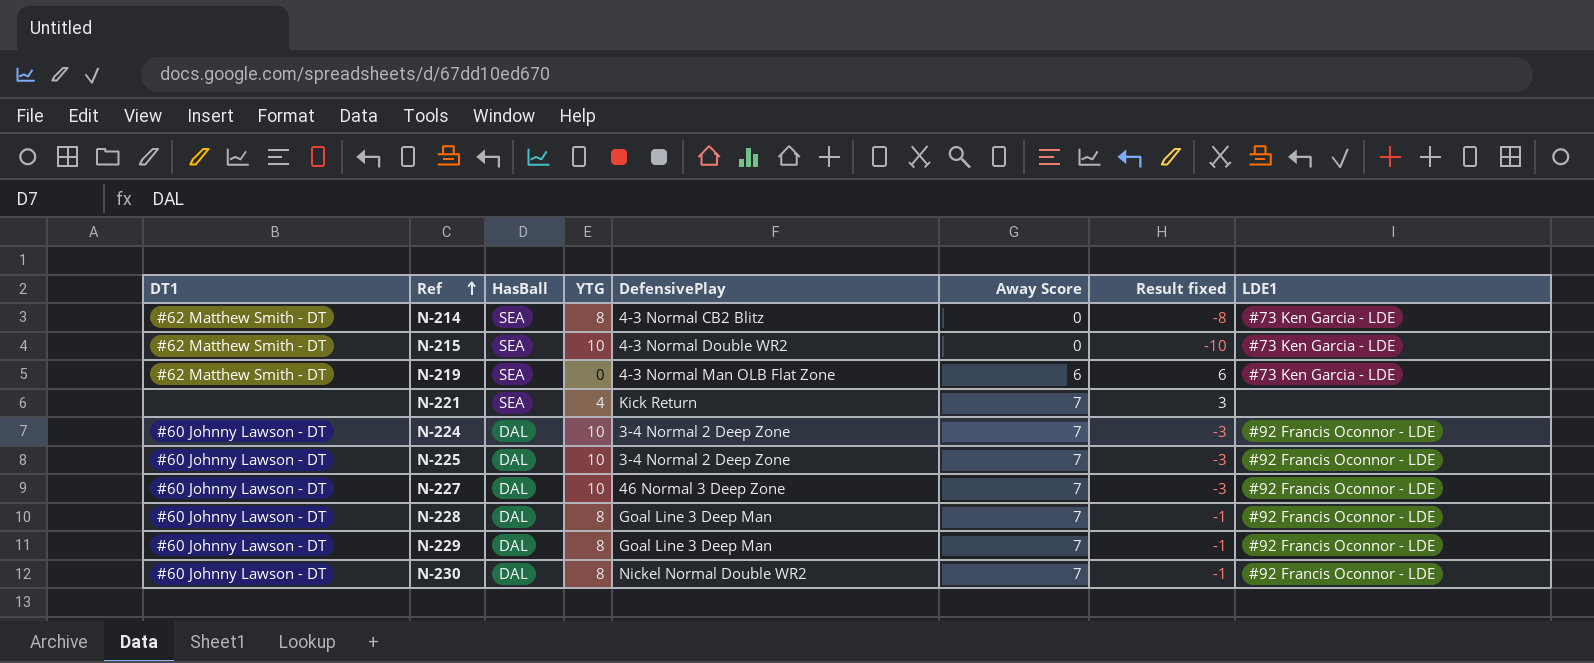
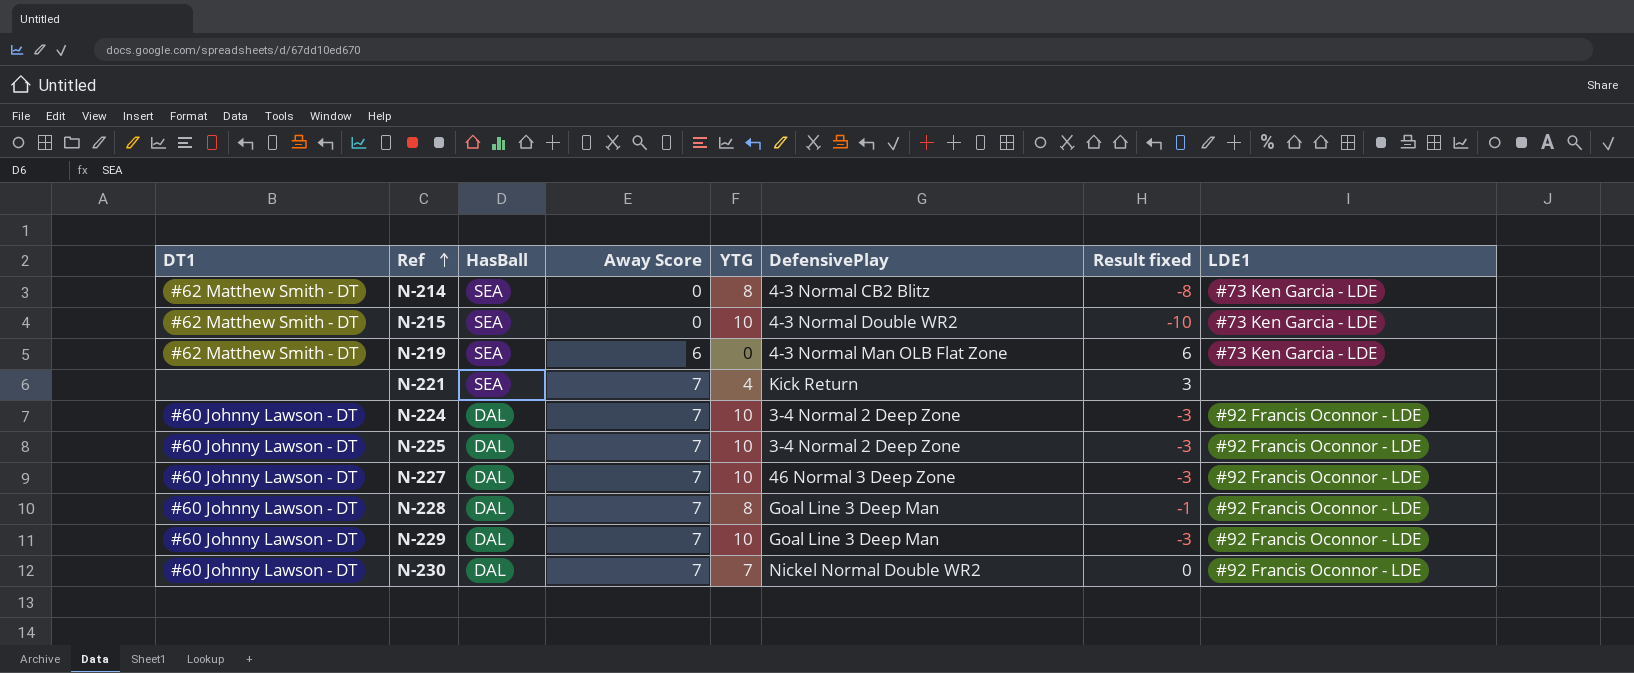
column Away Score | position: 6 -> 4
N-229 | YTG: 8 -> 10
N-229 | Result fixed: -1 -> -3
N-230 | YTG: 8 -> 7
N-230 | Result fixed: -1 -> 0

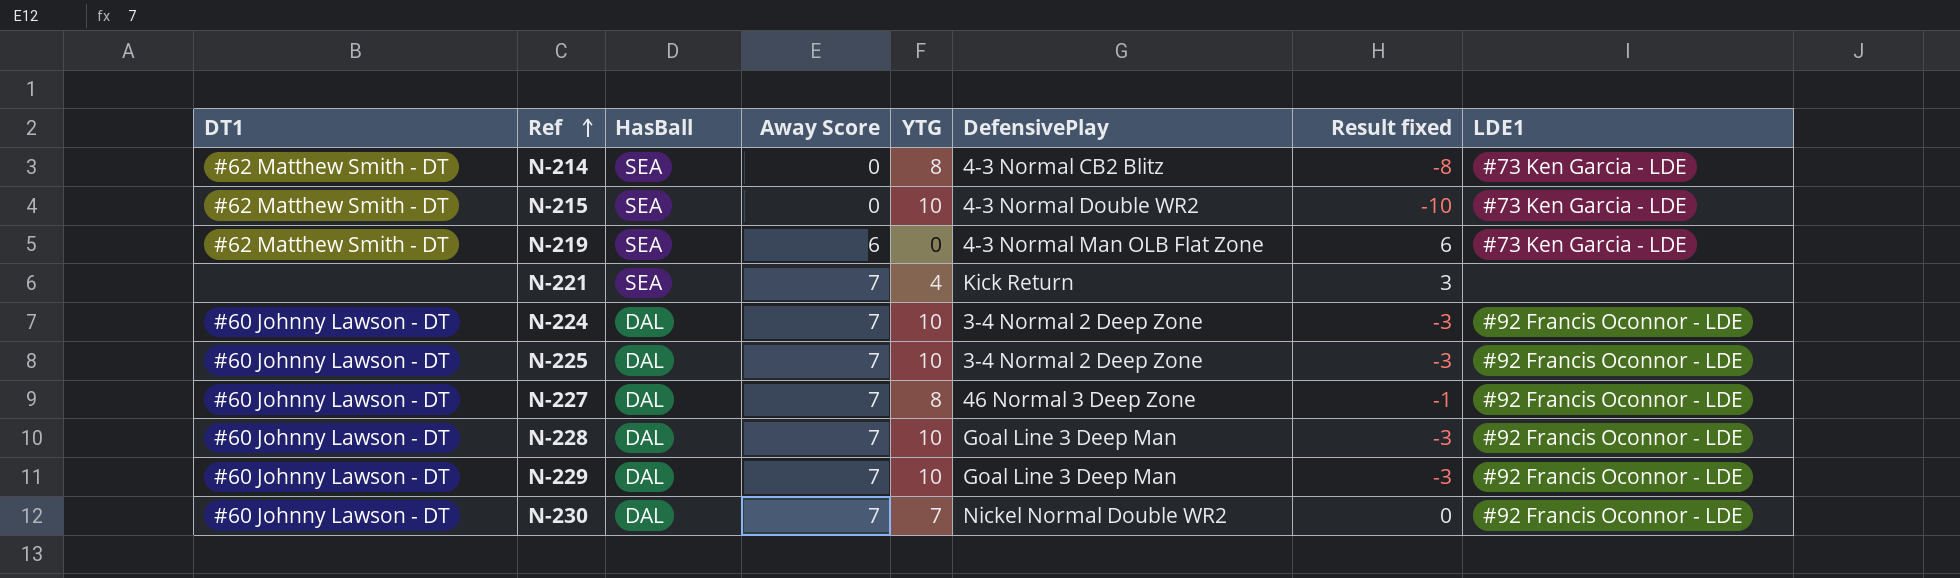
N-227 | YTG: 10 -> 8
N-227 | Result fixed: -3 -> -1
N-228 | YTG: 8 -> 10
N-228 | Result fixed: -1 -> -3

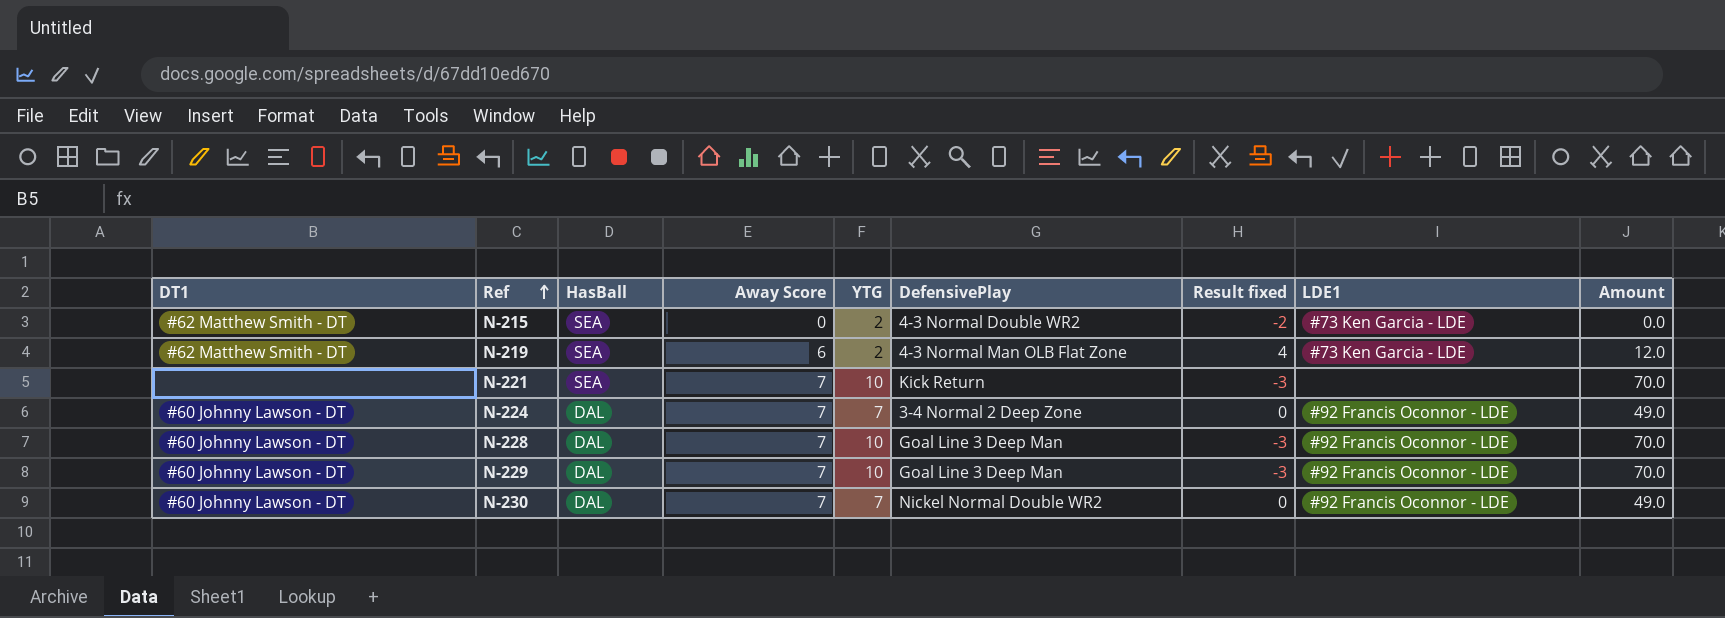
column Amount | formula: none -> [Away Score] * [YTG]
row N-214: #62 Matthew Smith - DT | SEA | 0 | 8 | 4-3 Normal CB2 Blitz | -8 | #73 Ken Garcia - LDE -> none
row N-225: #60 Johnny Lawson - DT | DAL | 7 | 10 | 3-4 Normal 2 Deep Zone | -3 | #92 Francis Oconnor - LDE -> none
row N-227: #60 Johnny Lawson - DT | DAL | 7 | 8 | 46 Normal 3 Deep Zone | -1 | #92 Francis Oconnor - LDE -> none
N-215 | YTG: 10 -> 2
N-215 | Result fixed: -10 -> -2
N-219 | YTG: 0 -> 2
N-219 | Result fixed: 6 -> 4
N-221 | YTG: 4 -> 10
N-221 | Result fixed: 3 -> -3
N-224 | YTG: 10 -> 7
N-224 | Result fixed: -3 -> 0

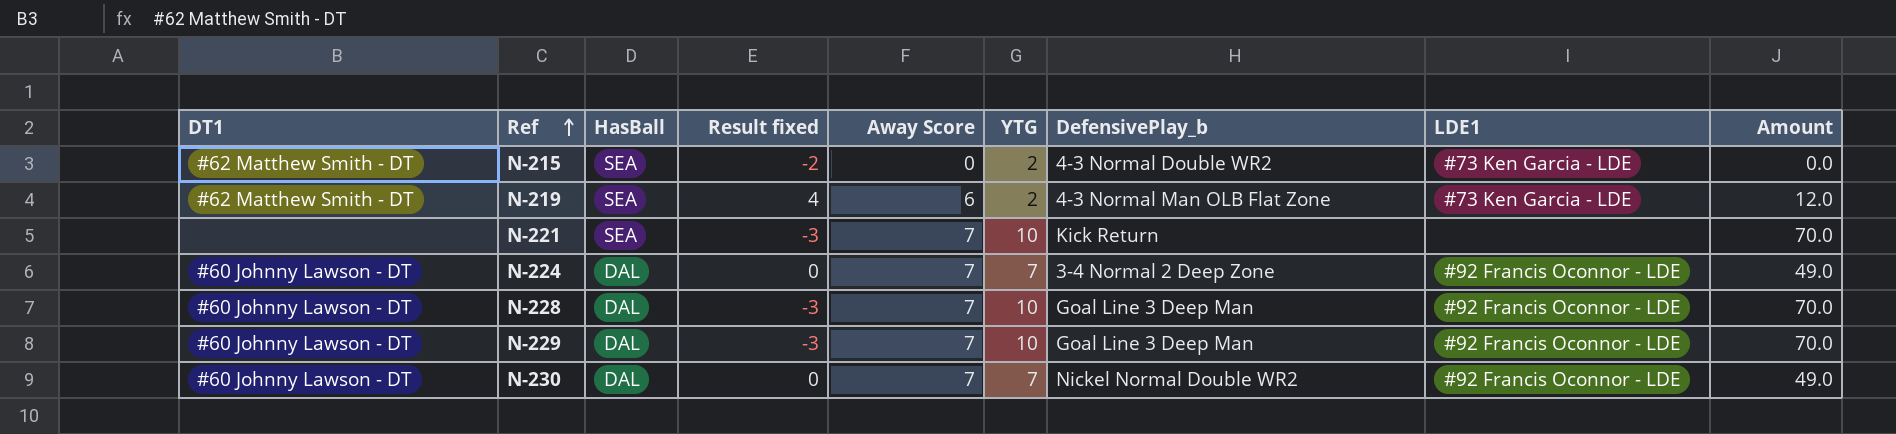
column Result fixed | position: 7 -> 4
column name: DefensivePlay -> DefensivePlay_b

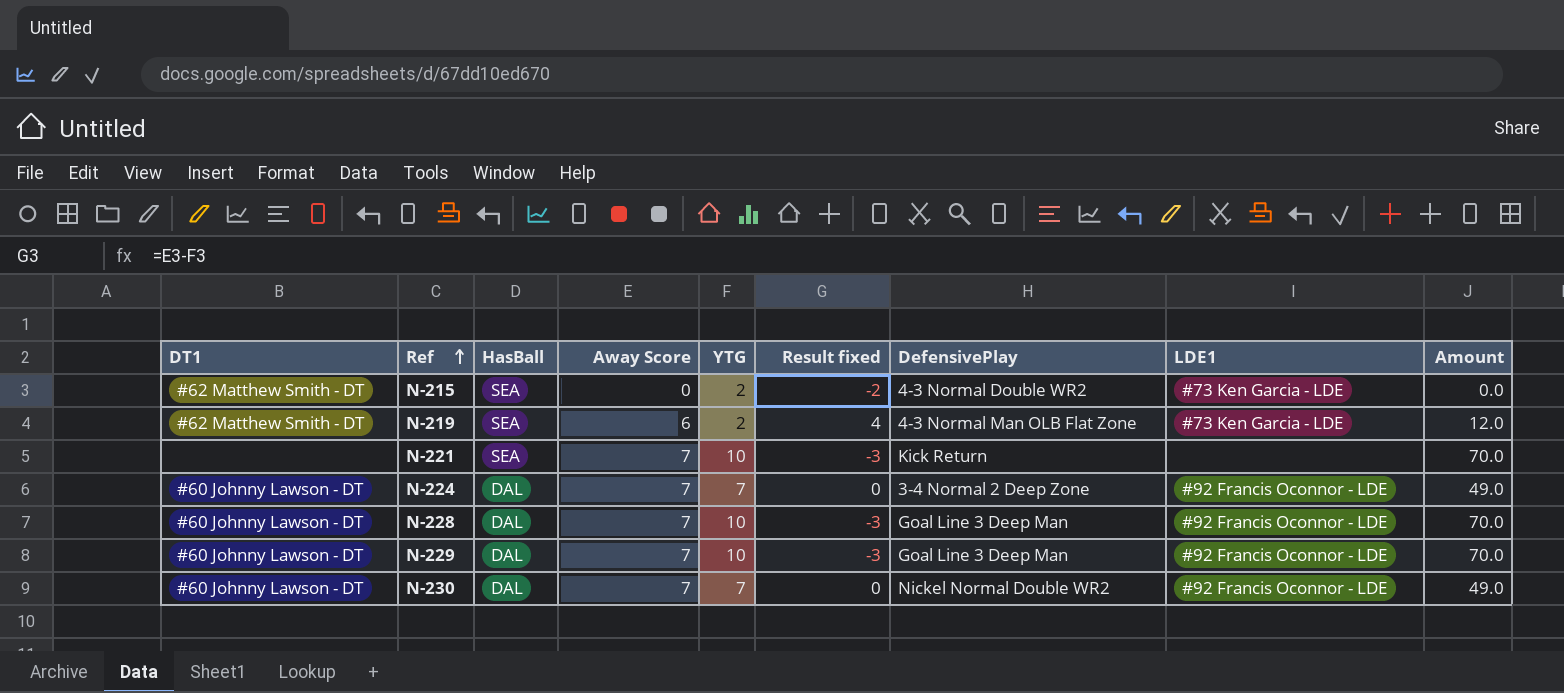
column Result fixed | position: 4 -> 6
column name: DefensivePlay_b -> DefensivePlay

